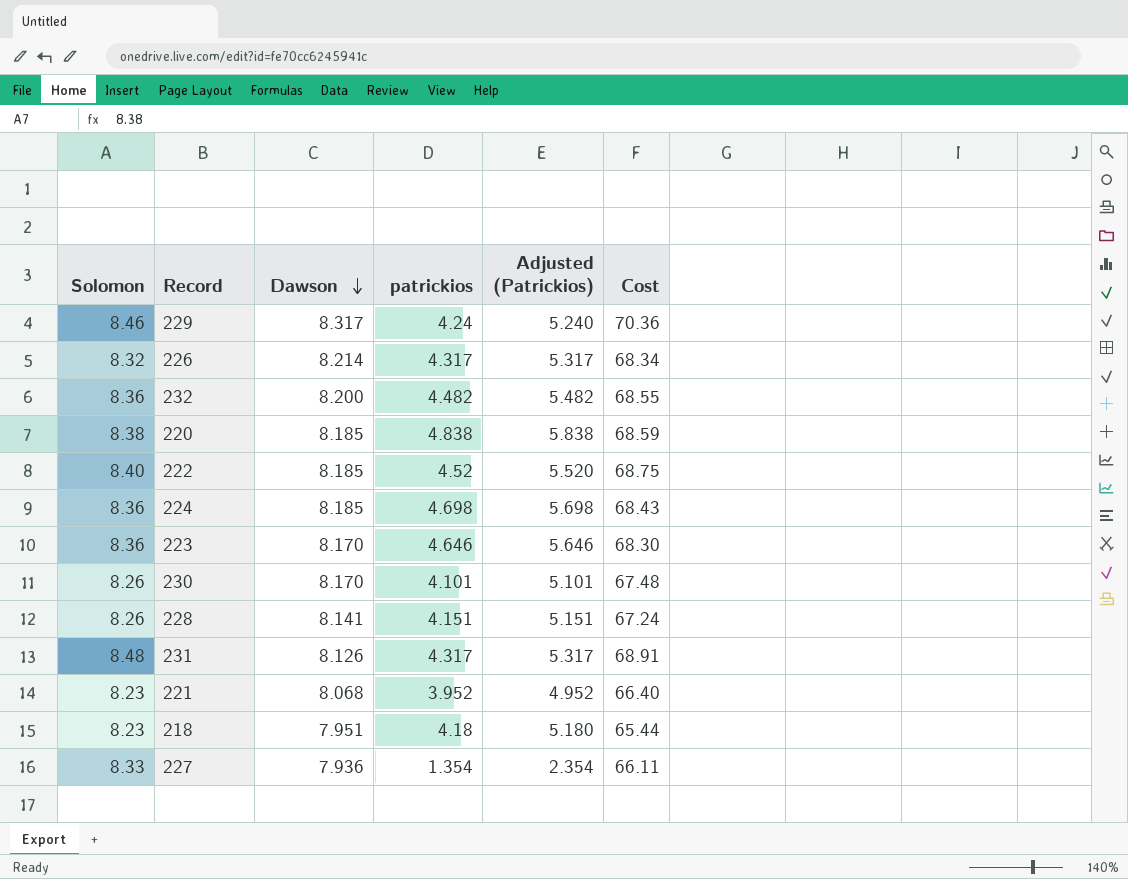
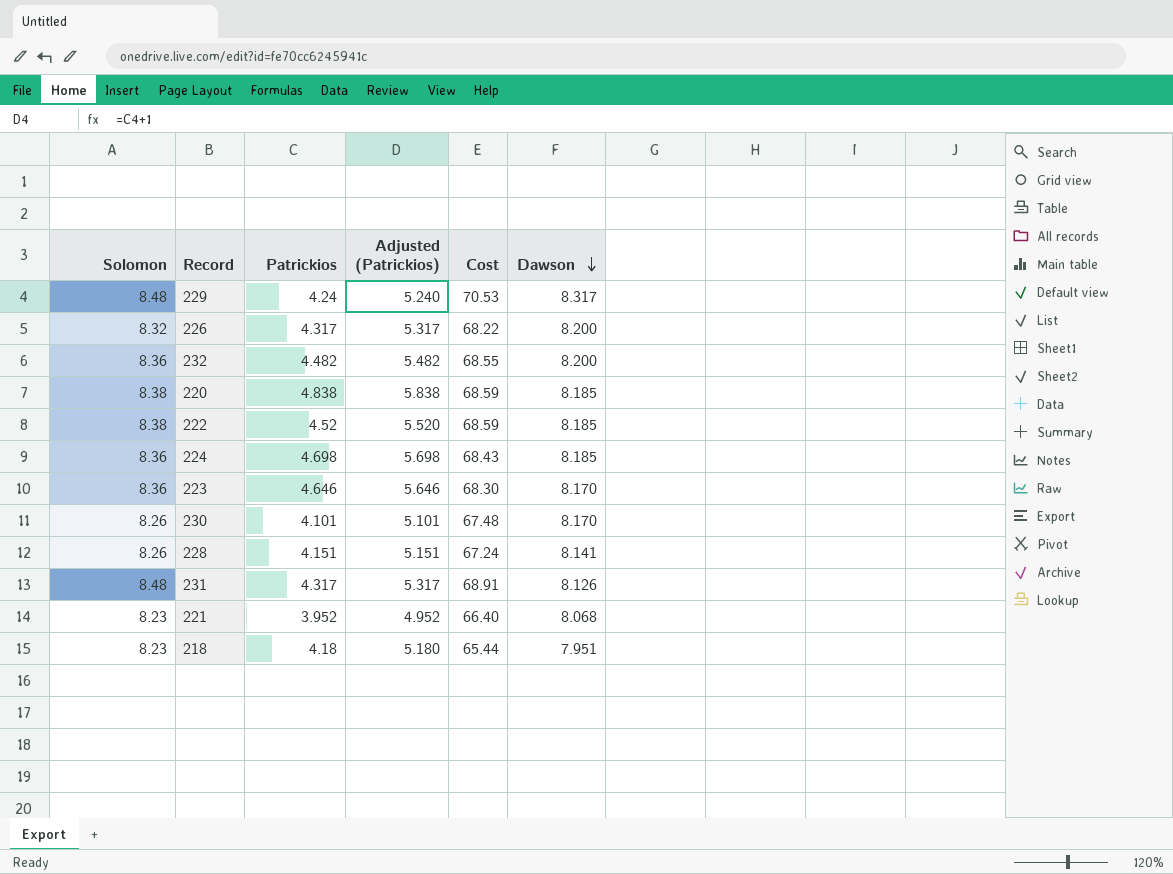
column name: patrickios -> Patrickios
column Dawson | position: 3 -> 6
row 227: 8.33 | 7.936 | 1.354 | 2.354 | 66.11 -> none
229 | Solomon: 8.46 -> 8.48
229 | Cost: 70.36 -> 70.53
226 | Cost: 68.34 -> 68.22
226 | Dawson: 8.214 -> 8.200
222 | Solomon: 8.40 -> 8.38
222 | Cost: 68.75 -> 68.59

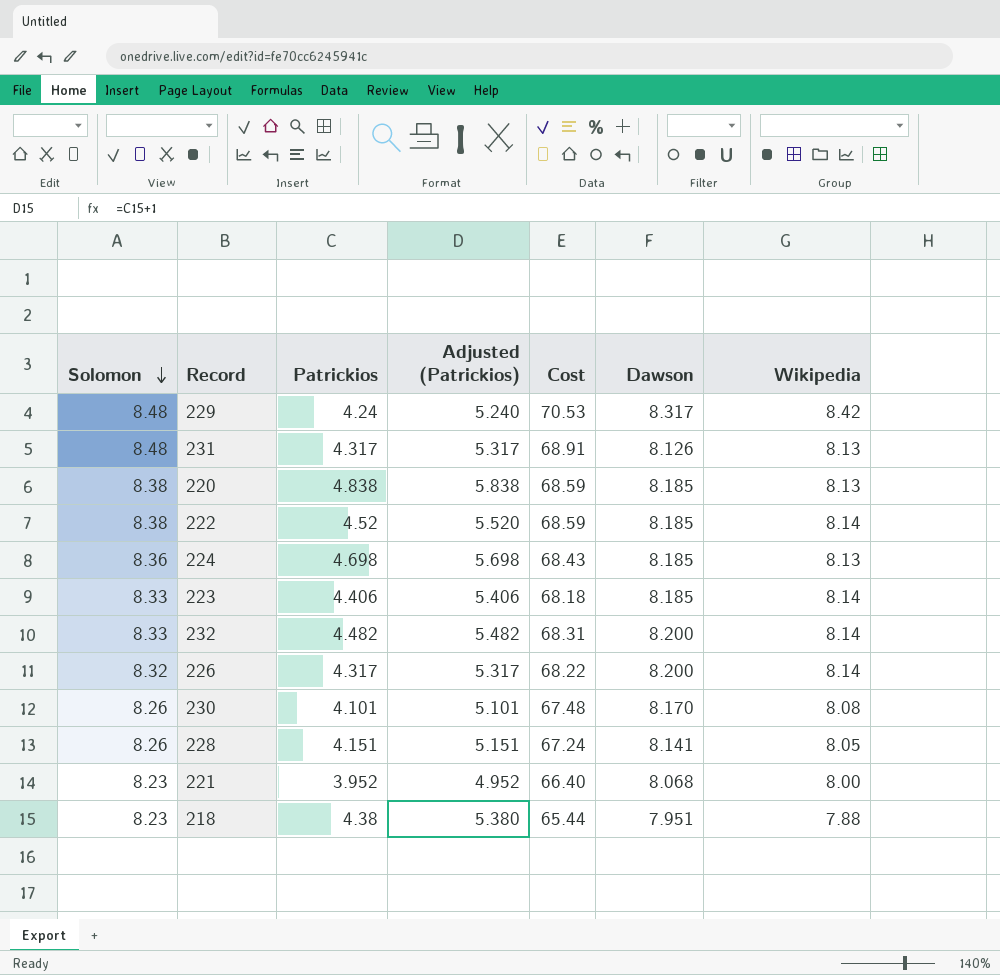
row order: Dawson descending -> Solomon descending
column Wikipedia | position: none -> 7
223 | Solomon: 8.36 -> 8.33
223 | Patrickios: 4.646 -> 4.406
223 | Adjusted (Patrickios): 5.646 -> 5.406
223 | Cost: 68.30 -> 68.18
223 | Dawson: 8.170 -> 8.185
232 | Solomon: 8.36 -> 8.33
232 | Cost: 68.55 -> 68.31
218 | Patrickios: 4.18 -> 4.38
218 | Adjusted (Patrickios): 5.180 -> 5.380

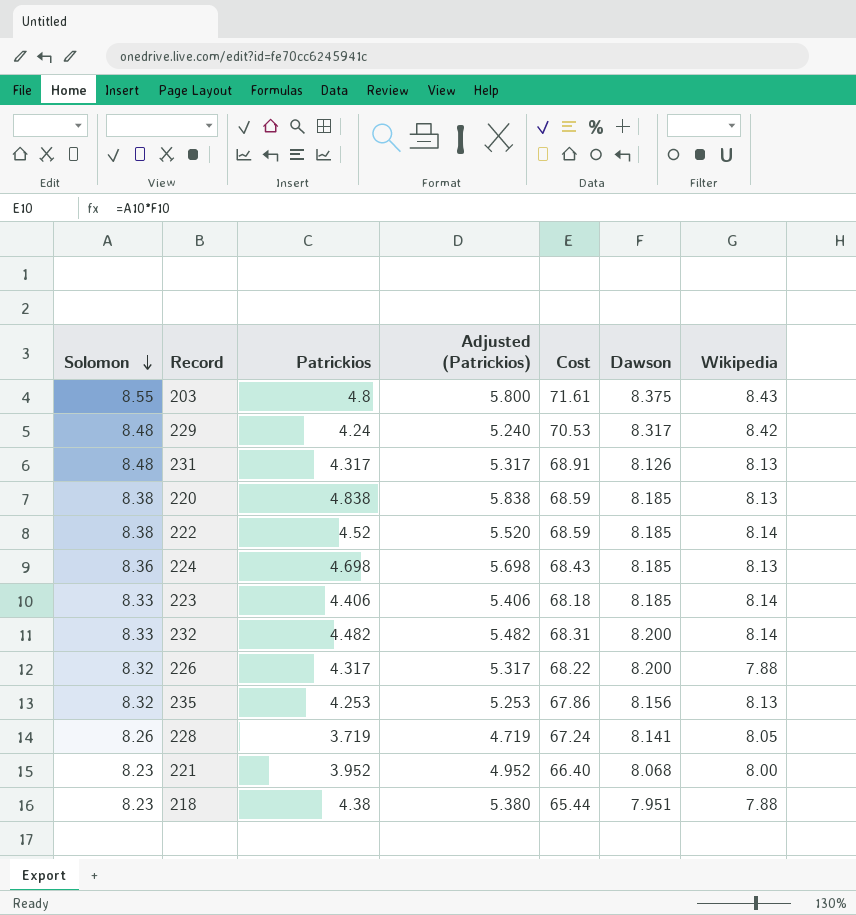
row 230: 8.26 | 4.101 | 5.101 | 67.48 | 8.170 | 8.08 -> none
row 203: none -> 8.55 | 4.8 | 5.800 | 71.61 | 8.375 | 8.43
226 | Wikipedia: 8.14 -> 7.88
row 235: none -> 8.32 | 4.253 | 5.253 | 67.86 | 8.156 | 8.13
228 | Patrickios: 4.151 -> 3.719
228 | Adjusted (Patrickios): 5.151 -> 4.719

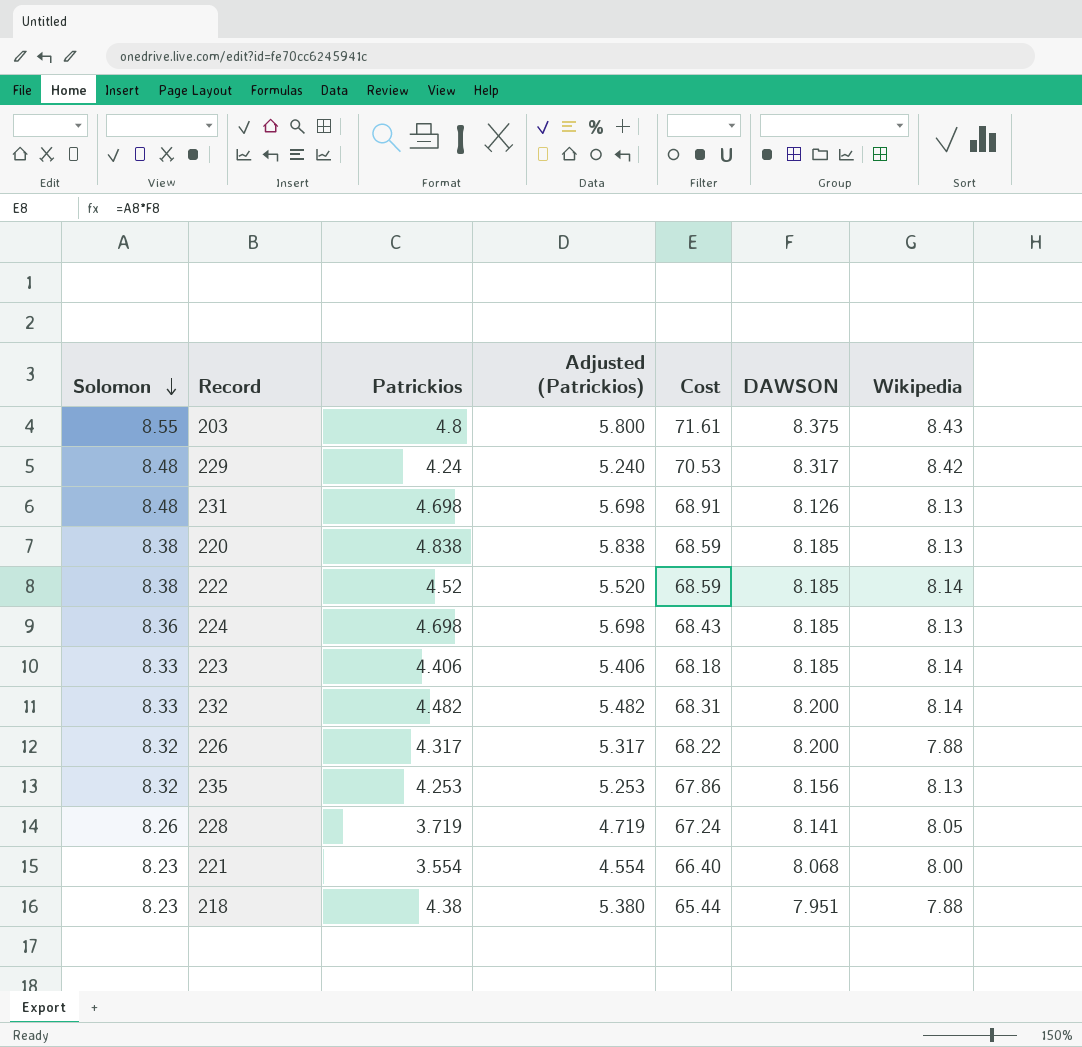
column name: Dawson -> DAWSON
231 | Patrickios: 4.317 -> 4.698
231 | Adjusted (Patrickios): 5.317 -> 5.698
221 | Patrickios: 3.952 -> 3.554
221 | Adjusted (Patrickios): 4.952 -> 4.554

